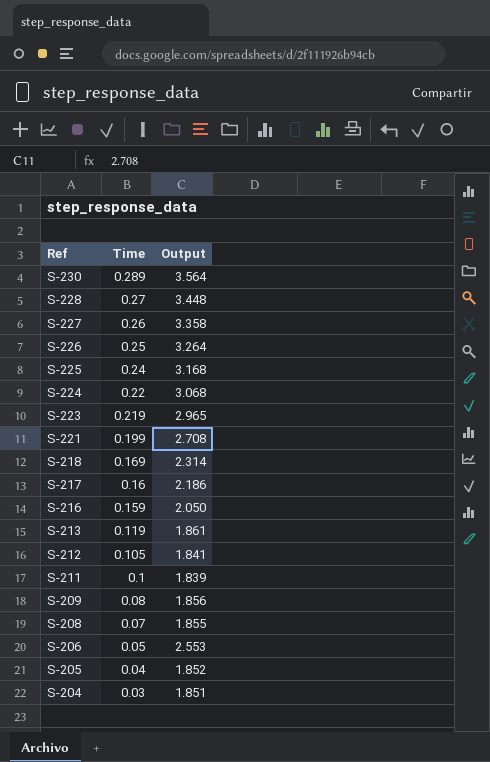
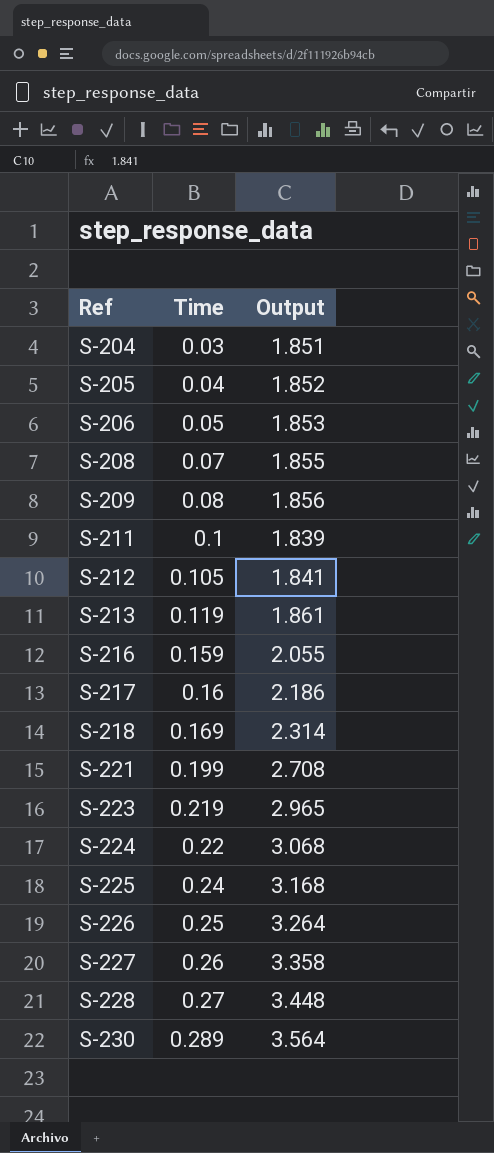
row order: Ref descending -> Ref ascending
S-206 | Output: 2.553 -> 1.853
S-216 | Output: 2.050 -> 2.055

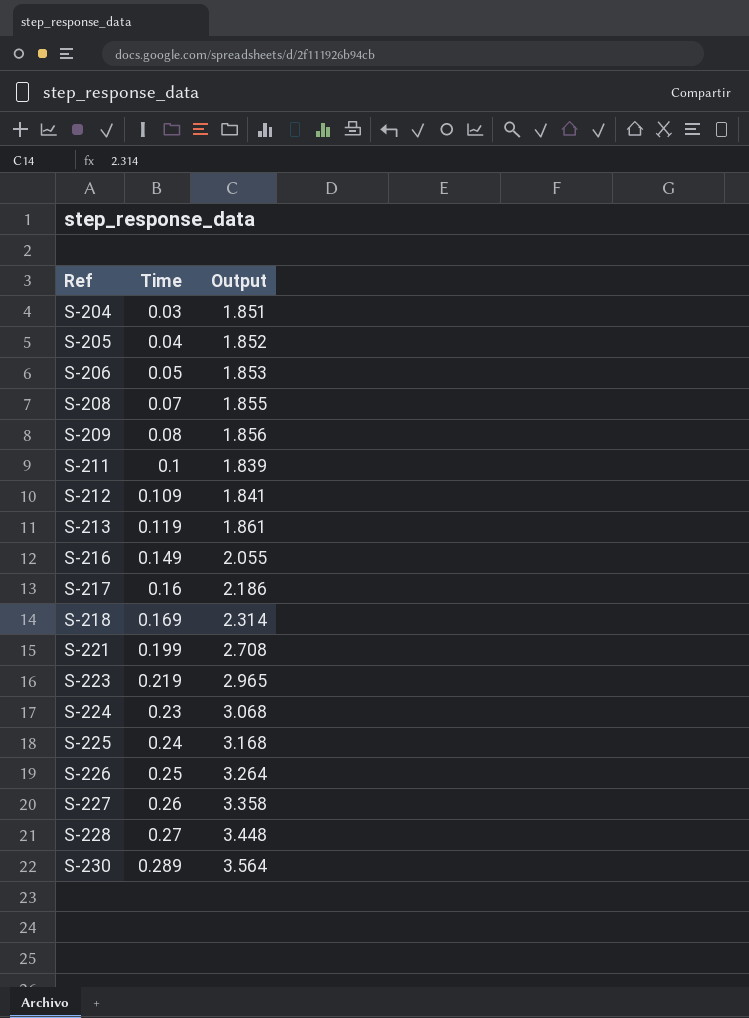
S-212 | Time: 0.105 -> 0.109
S-216 | Time: 0.159 -> 0.149
S-224 | Time: 0.22 -> 0.23

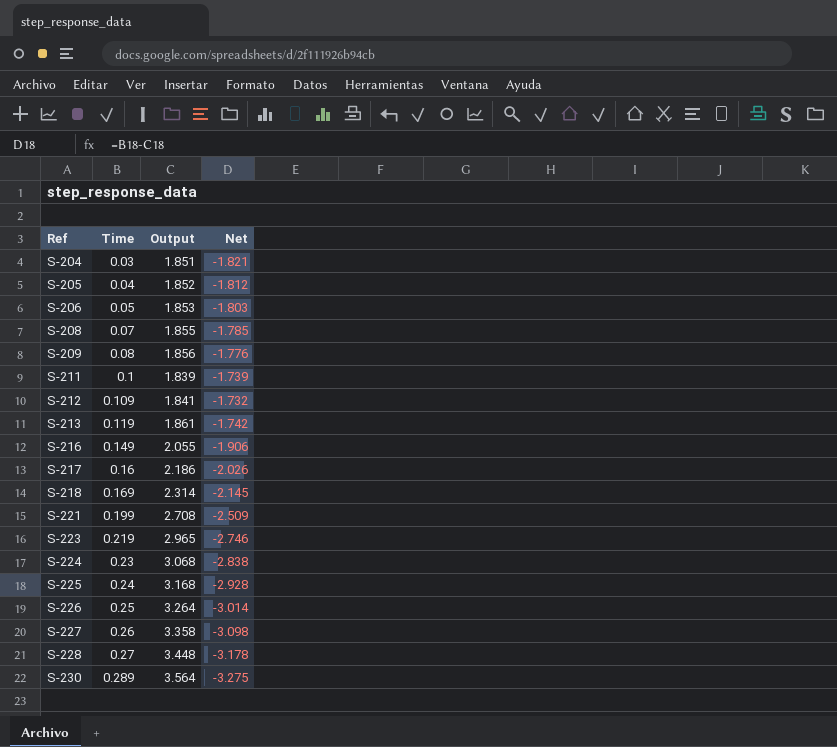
column Net | formula: none -> [Time] - [Output]

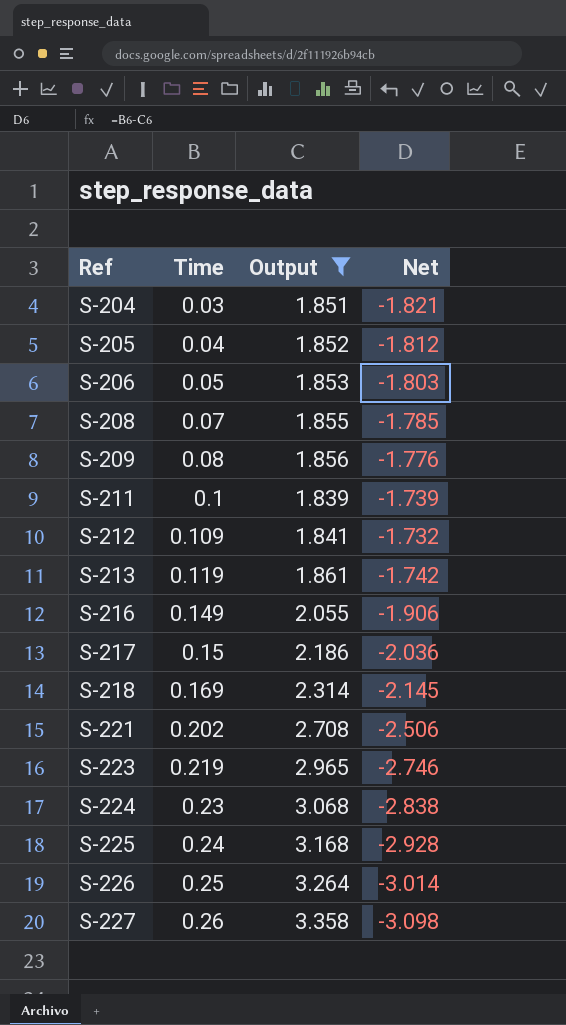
filter: none -> Output <= 3.358
S-217 | Time: 0.16 -> 0.15
S-217 | Net: -2.026 -> -2.036
S-221 | Time: 0.199 -> 0.202
S-221 | Net: -2.509 -> -2.506

